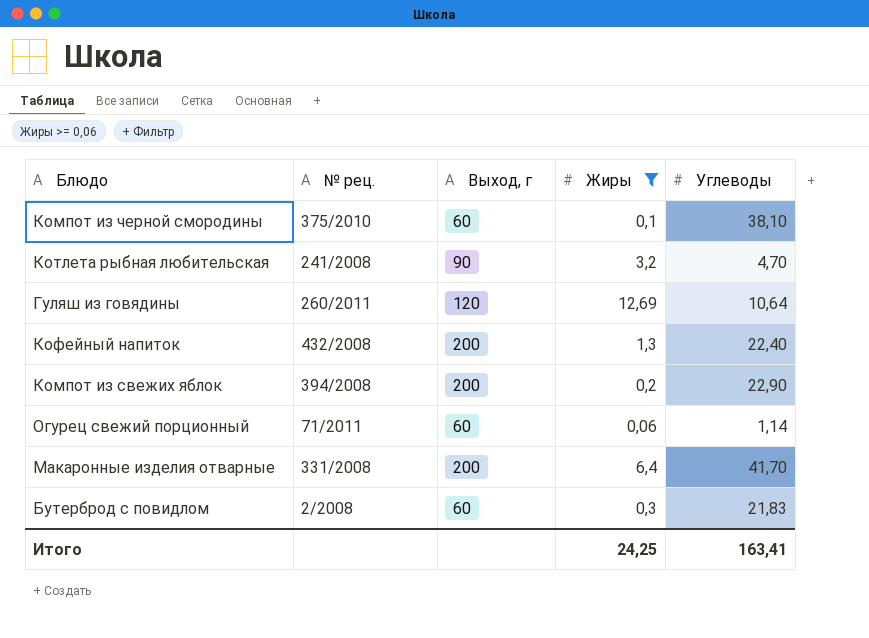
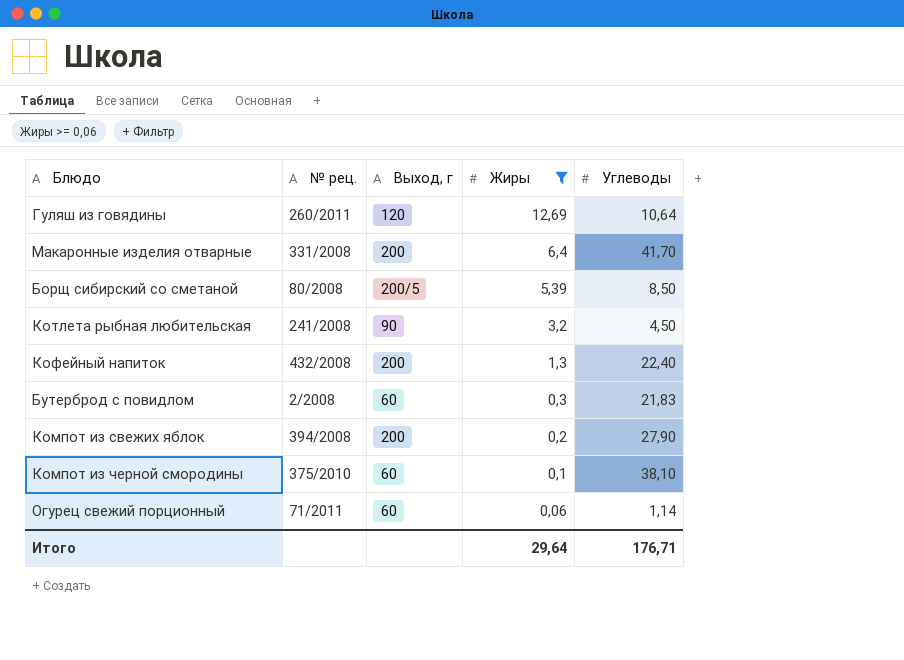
row order: none -> Жиры descending
row Борщ сибирский со сметаной: none -> 80/2008 | 200/5 | 5,39 | 8,50
Котлета рыбная любительская | Углеводы: 4,70 -> 4,50
Компот из свежих яблок | Углеводы: 22,90 -> 27,90
Итого | Жиры: 24,25 -> 29,64
Итого | Углеводы: 163,41 -> 176,71

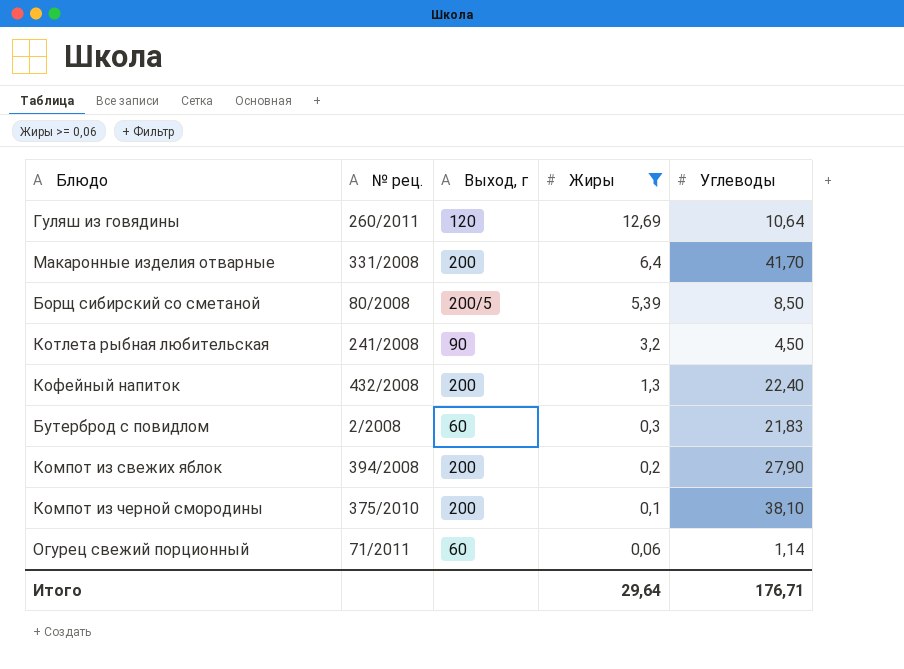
Компот из черной смородины | Выход, г: 60 -> 200

